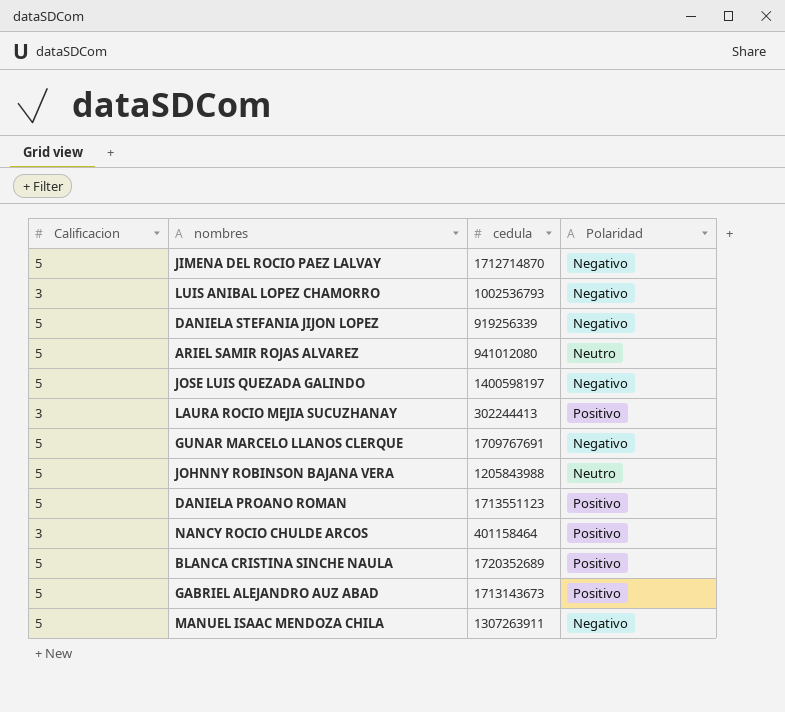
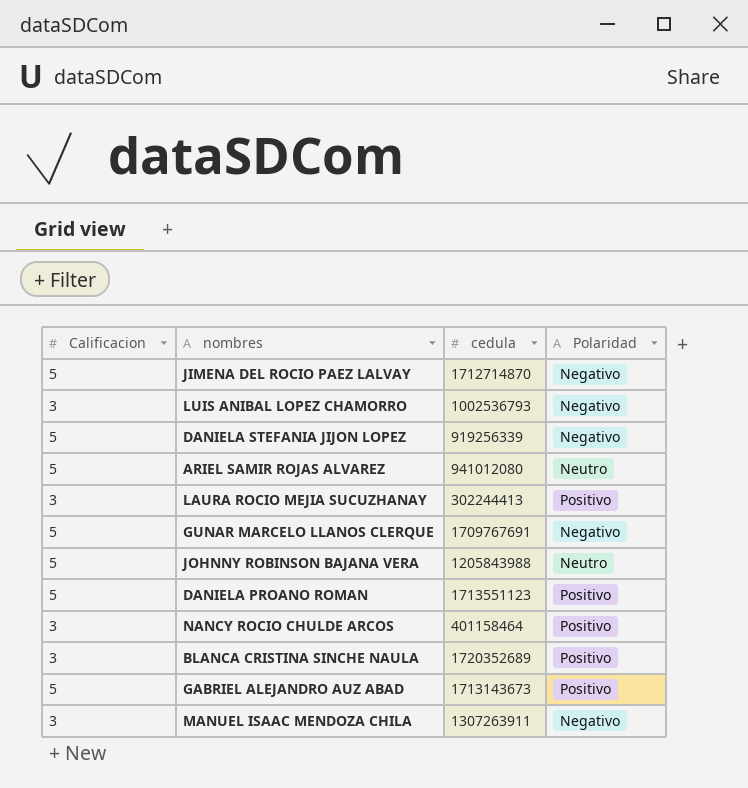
row JOSE LUIS QUEZADA GALINDO: 5 | 1400598197 | Negativo -> none
BLANCA CRISTINA SINCHE NAULA | Calificacion: 5 -> 3
MANUEL ISAAC MENDOZA CHILA | Calificacion: 5 -> 3

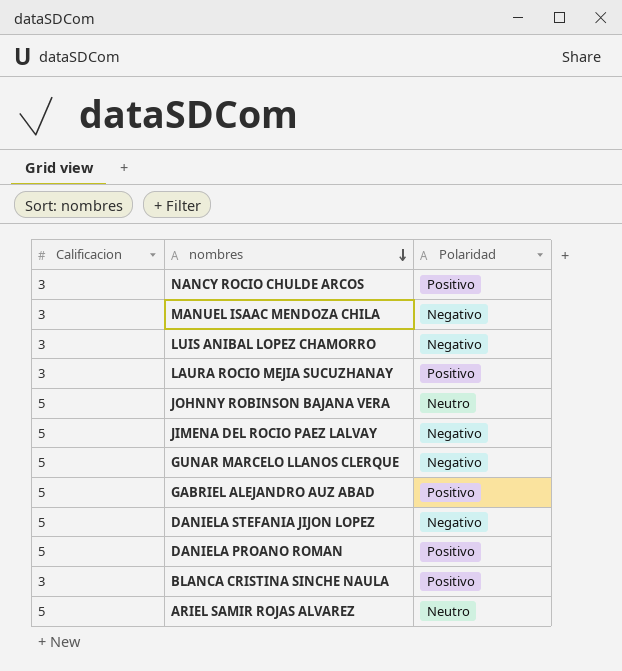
row order: none -> nombres descending
column cedula | position: 3 -> none

